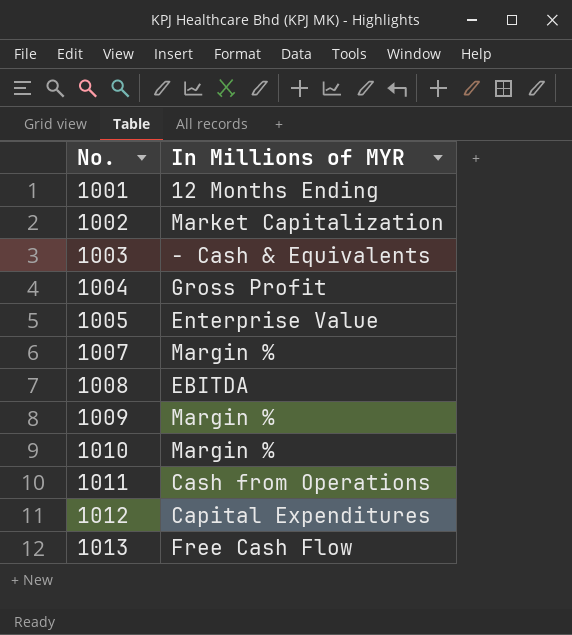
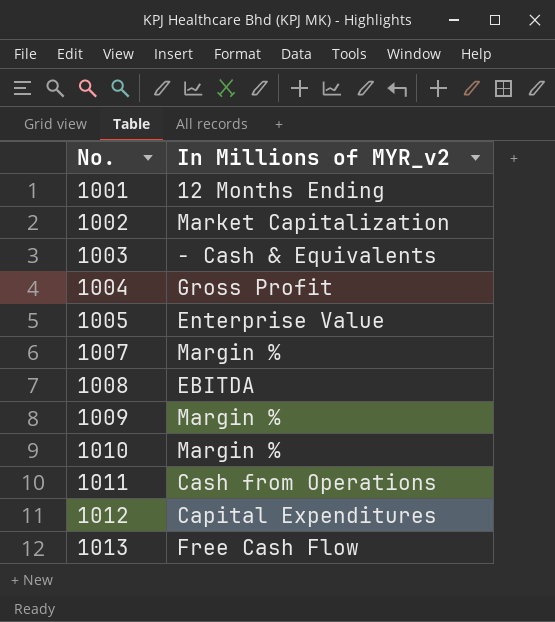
column name: In Millions of MYR -> In Millions of MYR_v2

